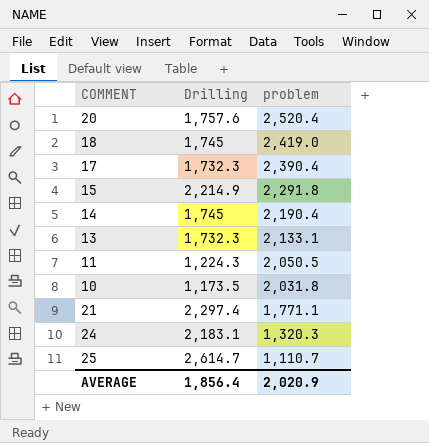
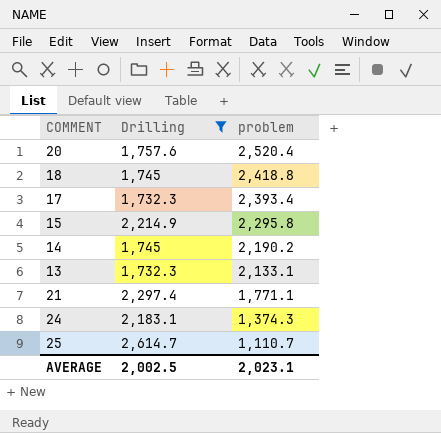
filter: none -> Drilling >= 1,732.3
18 | problem: 2,419.0 -> 2,418.8
17 | problem: 2,390.4 -> 2,393.4
15 | problem: 2,291.8 -> 2,295.8
14 | problem: 2,190.4 -> 2,190.2
24 | problem: 1,320.3 -> 1,374.3
AVERAGE | Drilling: 1,856.4 -> 2,002.5
AVERAGE | problem: 2,020.9 -> 2,023.1

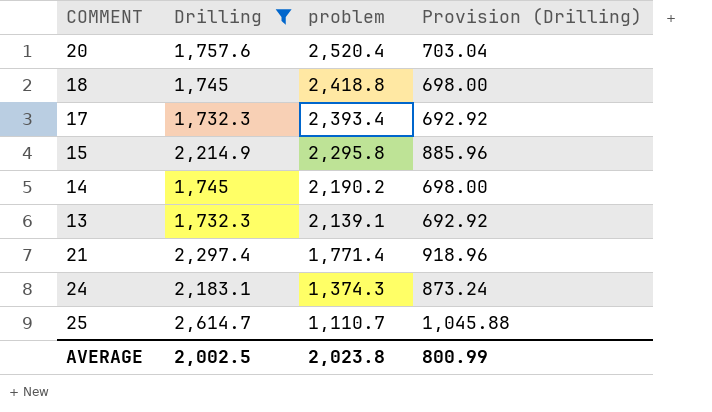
column Provision (Drilling) | formula: none -> [Drilling] * 0.4
13 | problem: 2,133.1 -> 2,139.1
21 | problem: 1,771.1 -> 1,771.4
AVERAGE | problem: 2,023.1 -> 2,023.8

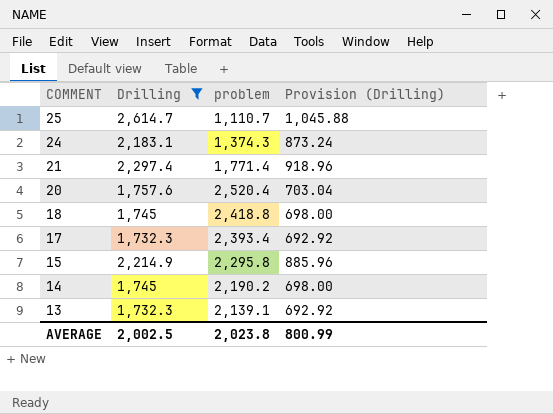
row order: problem descending -> COMMENT descending

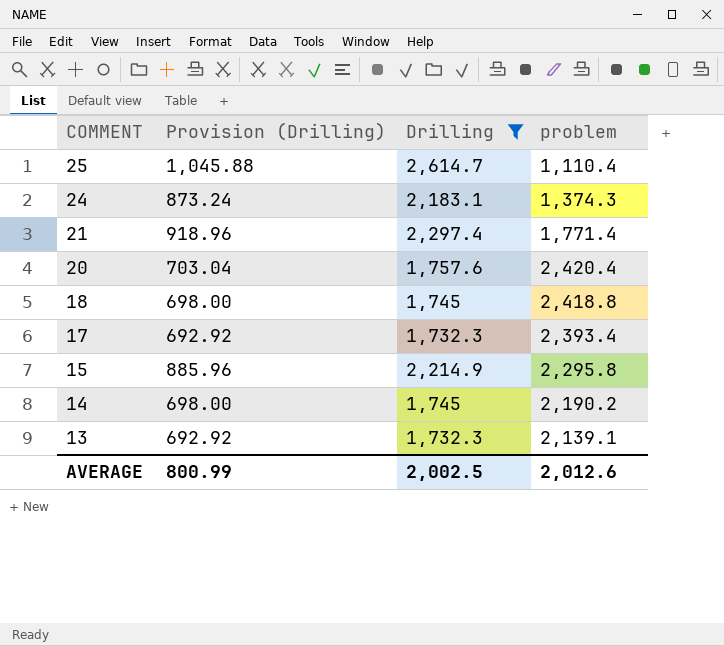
column Provision (Drilling) | position: 4 -> 2
25 | problem: 1,110.7 -> 1,110.4
20 | problem: 2,520.4 -> 2,420.4
AVERAGE | problem: 2,023.8 -> 2,012.6

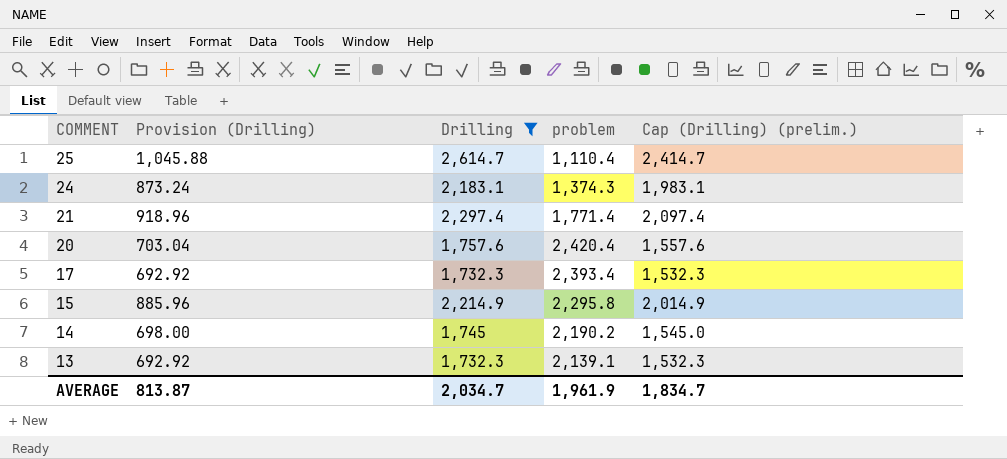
column Cap (Drilling) (prelim.) | formula: none -> [Drilling] - 200
row 18: 698.00 | 1,745 | 2,418.8 -> none
AVERAGE | Provision (Drilling): 800.99 -> 813.87
AVERAGE | Drilling: 2,002.5 -> 2,034.7
AVERAGE | problem: 2,012.6 -> 1,961.9

